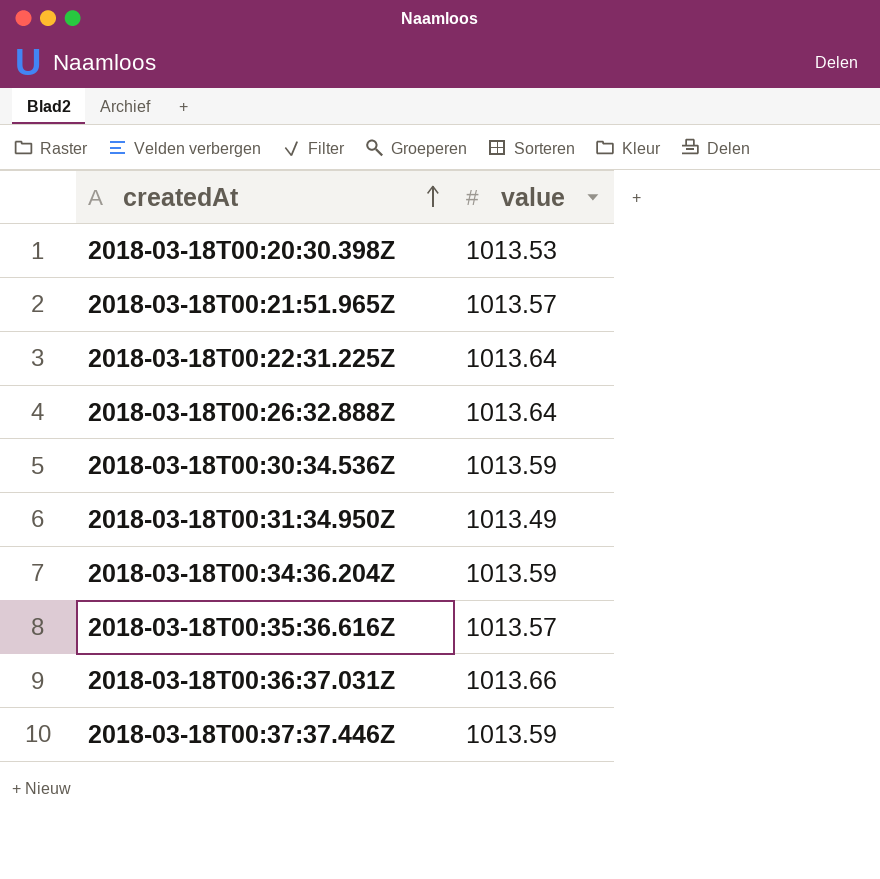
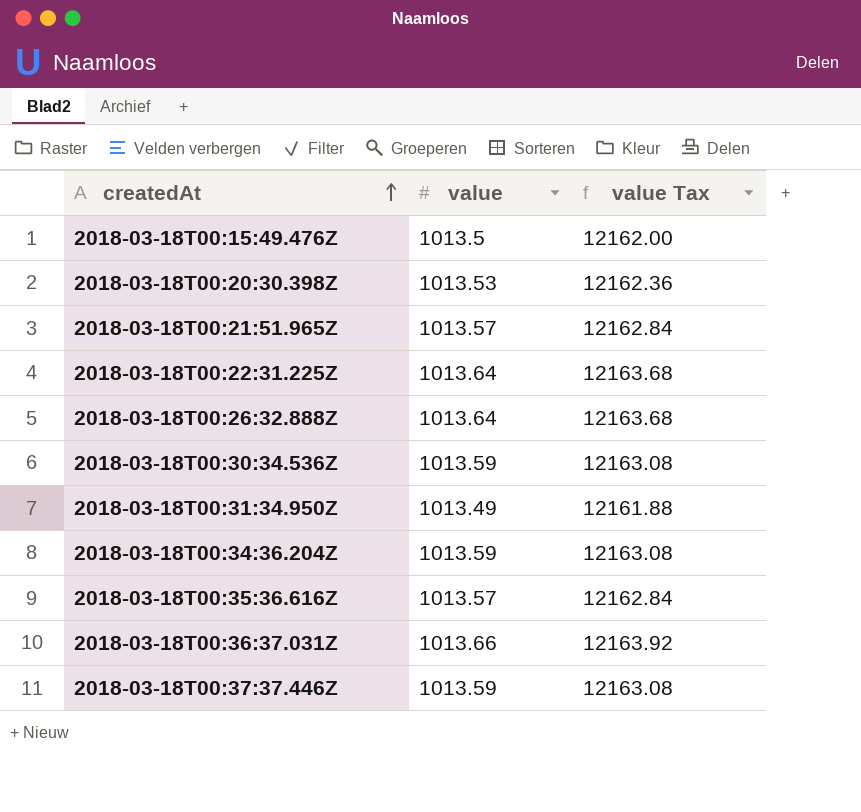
column value Tax | formula: none -> [value] * 12
row 2018-03-18T00:15:49.476Z: none -> 1013.5 | 12162.00

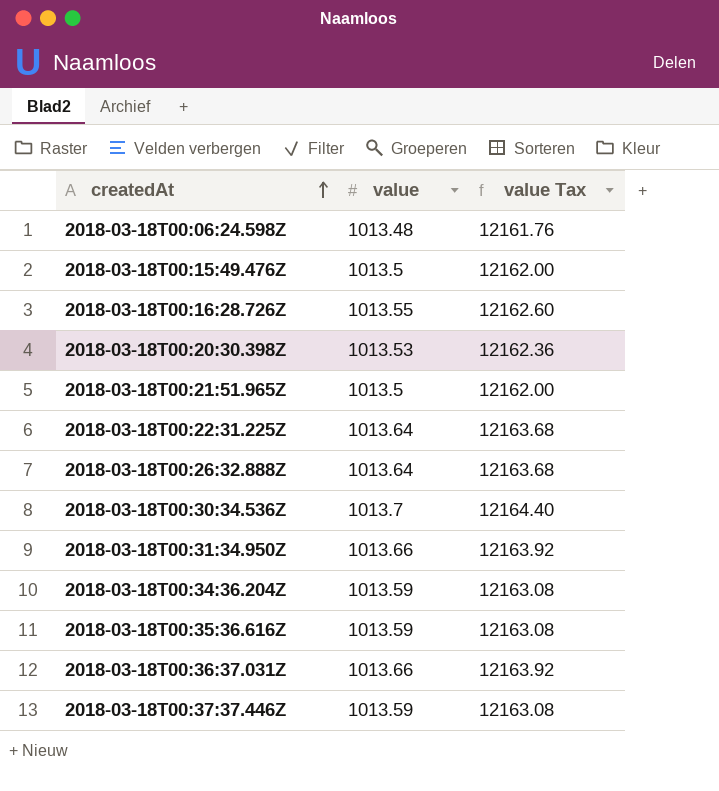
row 2018-03-18T00:06:24.598Z: none -> 1013.48 | 12161.76
row 2018-03-18T00:16:28.726Z: none -> 1013.55 | 12162.60
2018-03-18T00:21:51.965Z | value: 1013.57 -> 1013.5
2018-03-18T00:21:51.965Z | value Tax: 12162.84 -> 12162.00
2018-03-18T00:30:34.536Z | value: 1013.59 -> 1013.7
2018-03-18T00:30:34.536Z | value Tax: 12163.08 -> 12164.40
2018-03-18T00:31:34.950Z | value: 1013.49 -> 1013.66
2018-03-18T00:31:34.950Z | value Tax: 12161.88 -> 12163.92
2018-03-18T00:35:36.616Z | value: 1013.57 -> 1013.59
2018-03-18T00:35:36.616Z | value Tax: 12162.84 -> 12163.08

